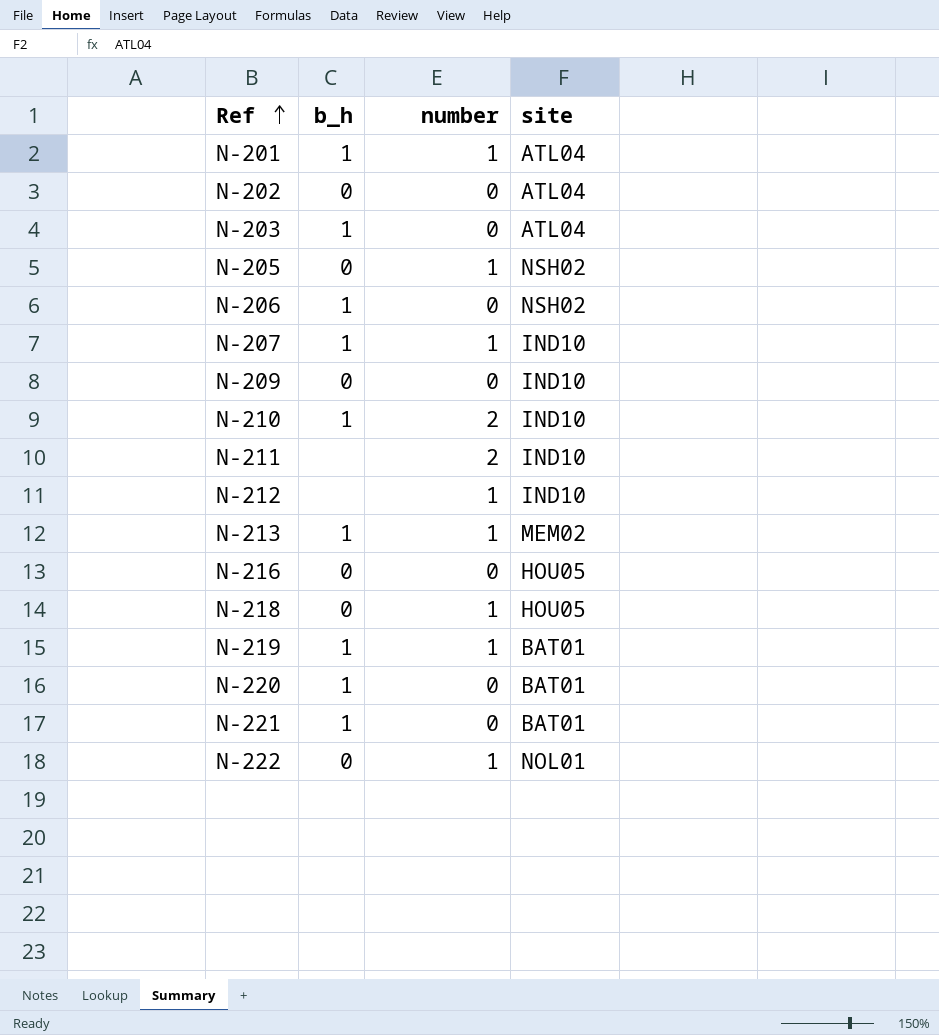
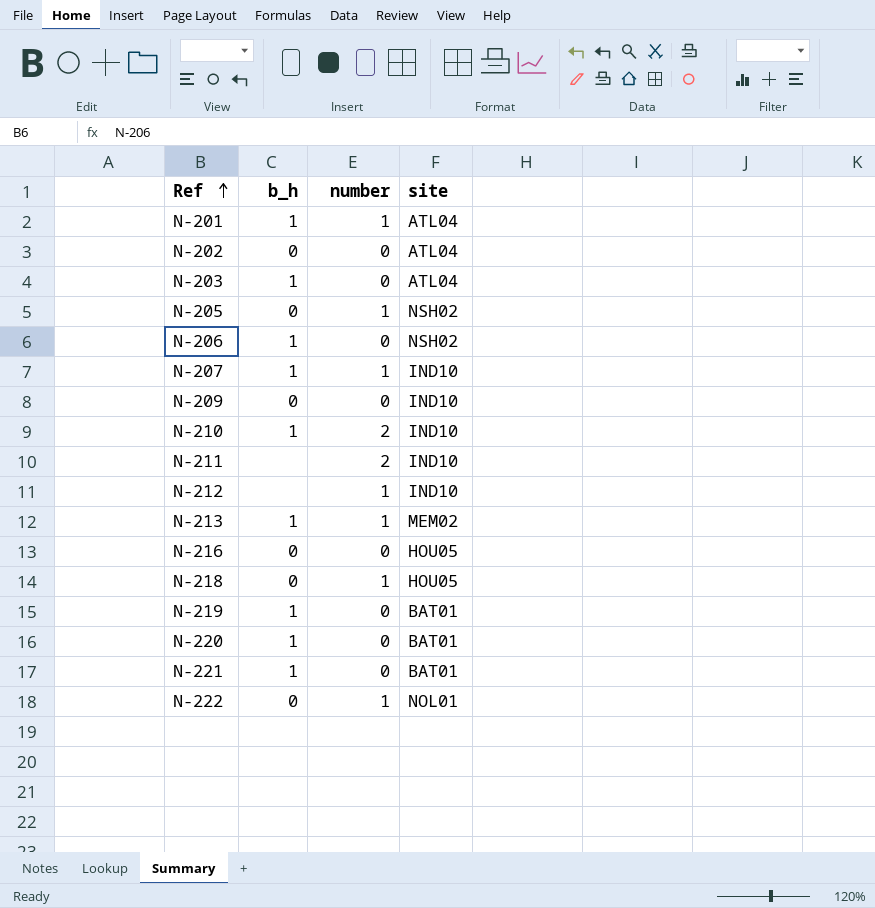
N-219 | number: 1 -> 0

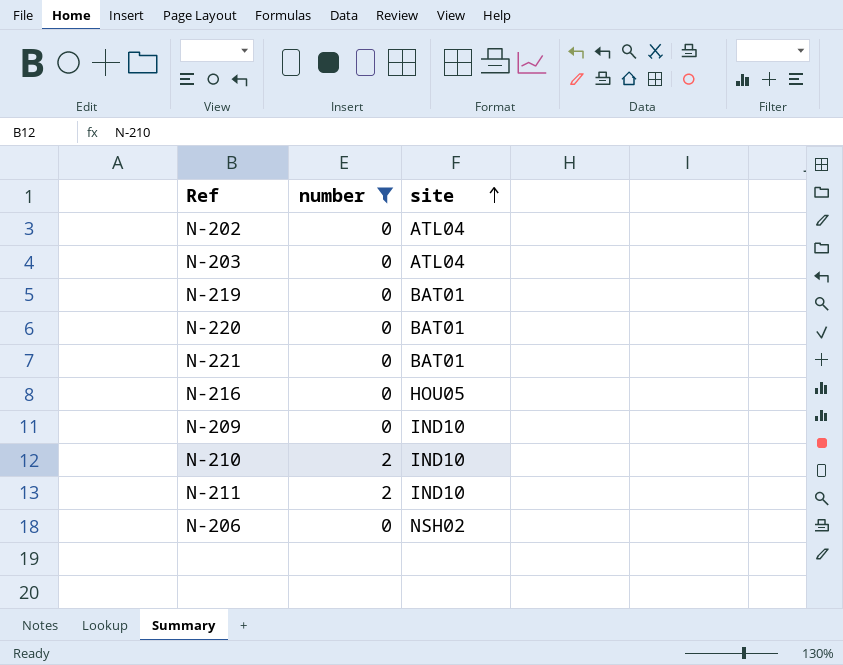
filter: none -> number != 1
row order: Ref ascending -> site ascending
column b_h | position: 2 -> none

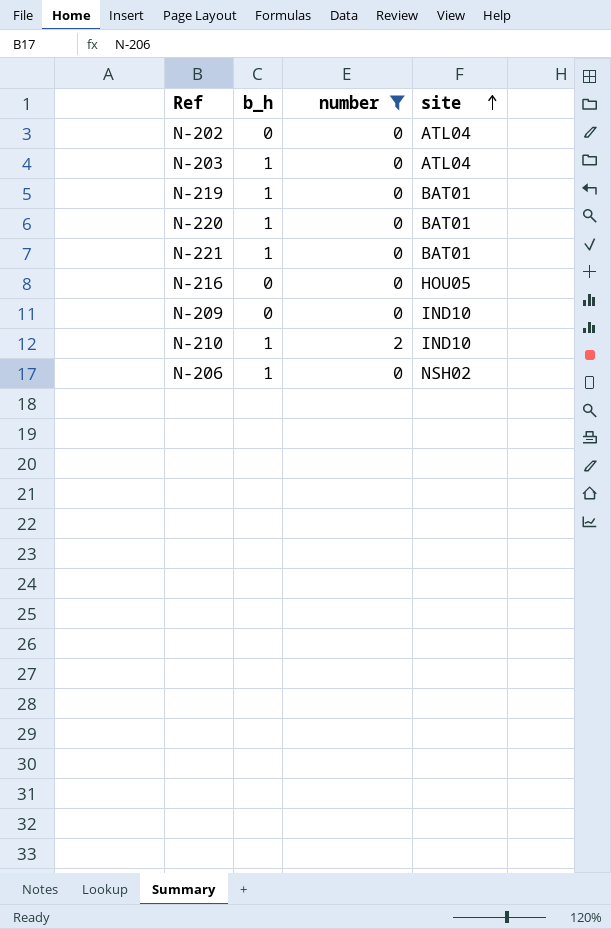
column b_h | position: none -> 2
row N-211: 2 | IND10 -> none

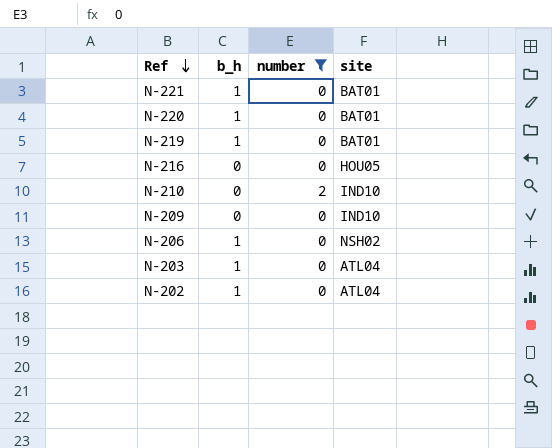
row order: site ascending -> Ref descending
N-210 | b_h: 1 -> 0
N-202 | b_h: 0 -> 1

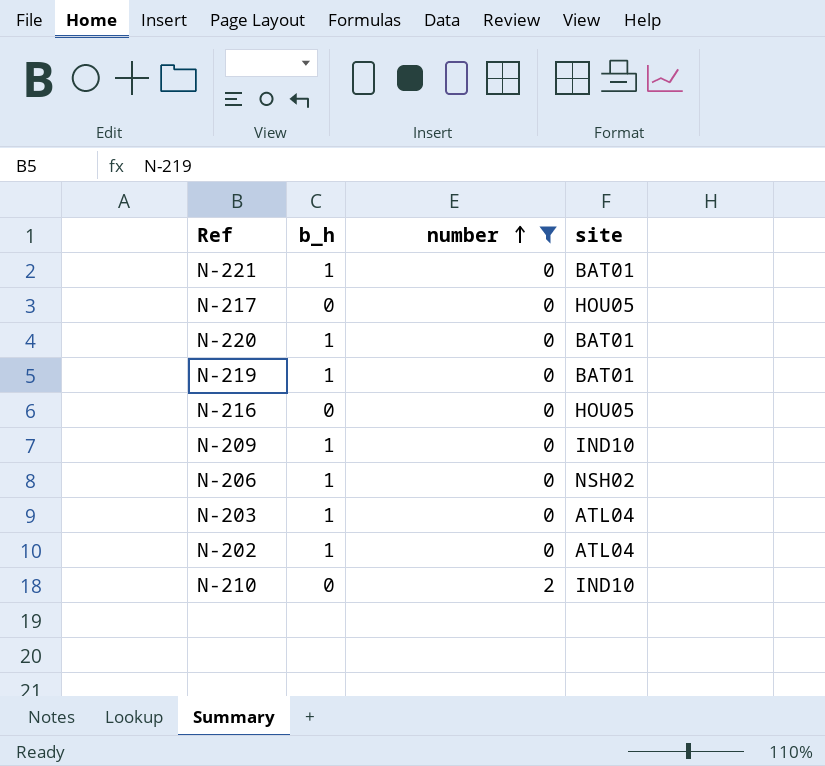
row order: Ref descending -> number ascending
row N-217: none -> 0 | 0 | HOU05
N-209 | b_h: 0 -> 1

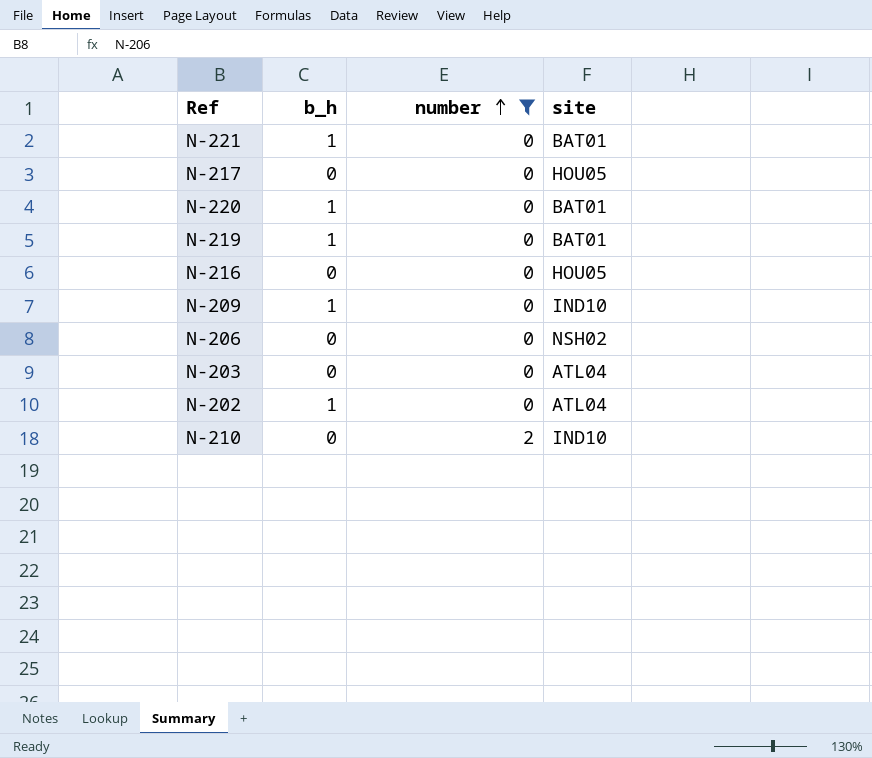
N-206 | b_h: 1 -> 0
N-203 | b_h: 1 -> 0

